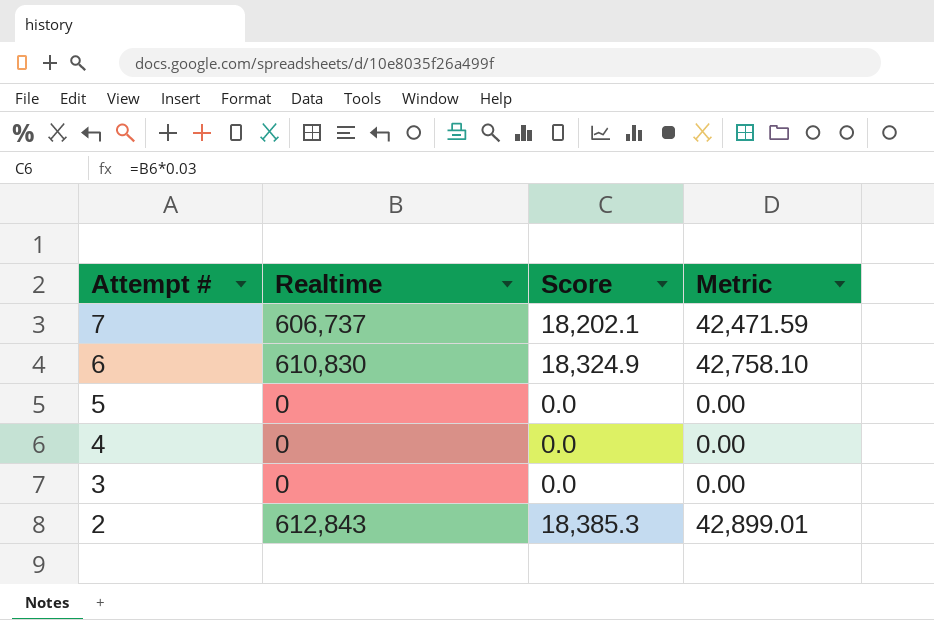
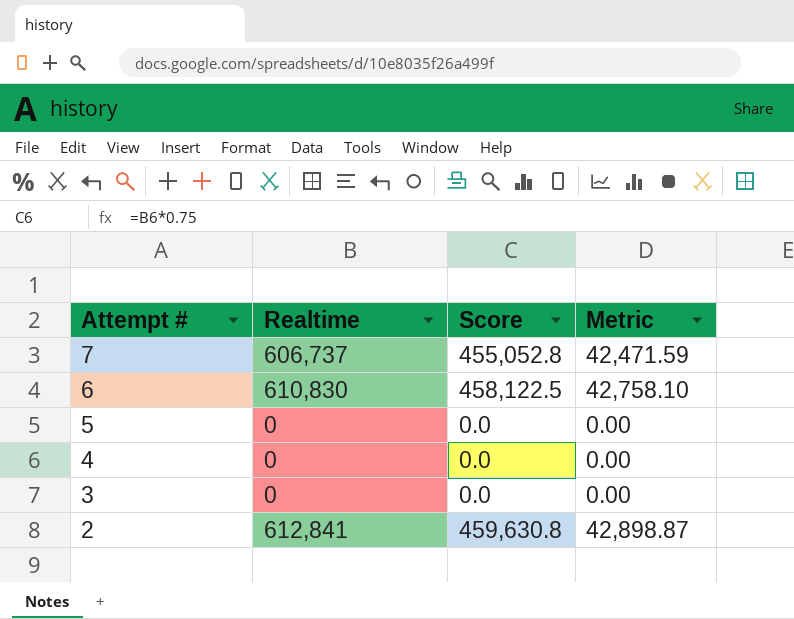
column Score | formula: [Realtime] * 0.03 -> [Realtime] * 0.75
2 | Realtime: 612,843 -> 612,841
2 | Metric: 42,899.01 -> 42,898.87

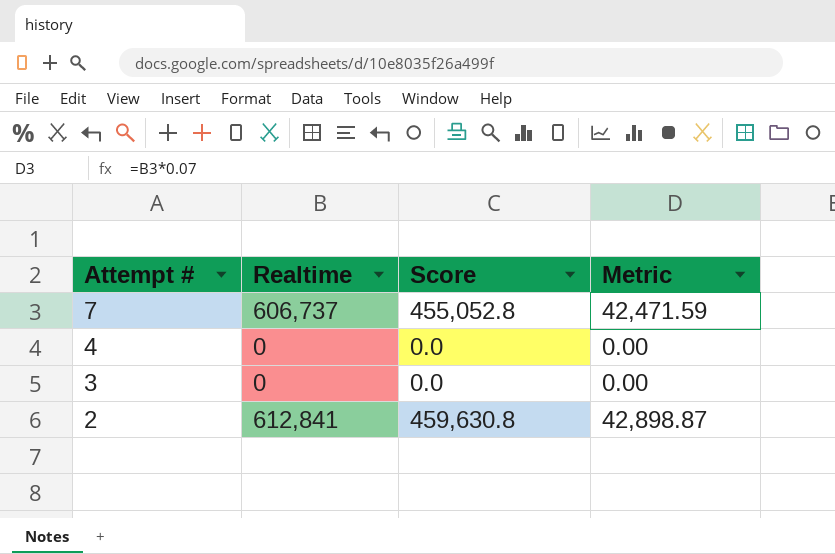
row 6: 610,830 | 458,122.5 | 42,758.10 -> none
row 5: 0 | 0.0 | 0.00 -> none

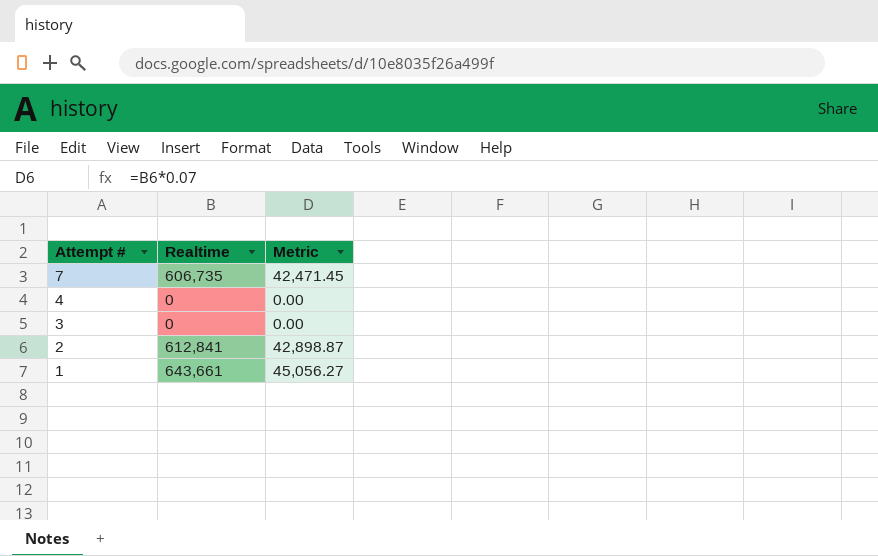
column Score | formula: [Realtime] * 0.75 -> none
7 | Realtime: 606,737 -> 606,735
7 | Metric: 42,471.59 -> 42,471.45
row 1: none -> 643,661 | 45,056.27

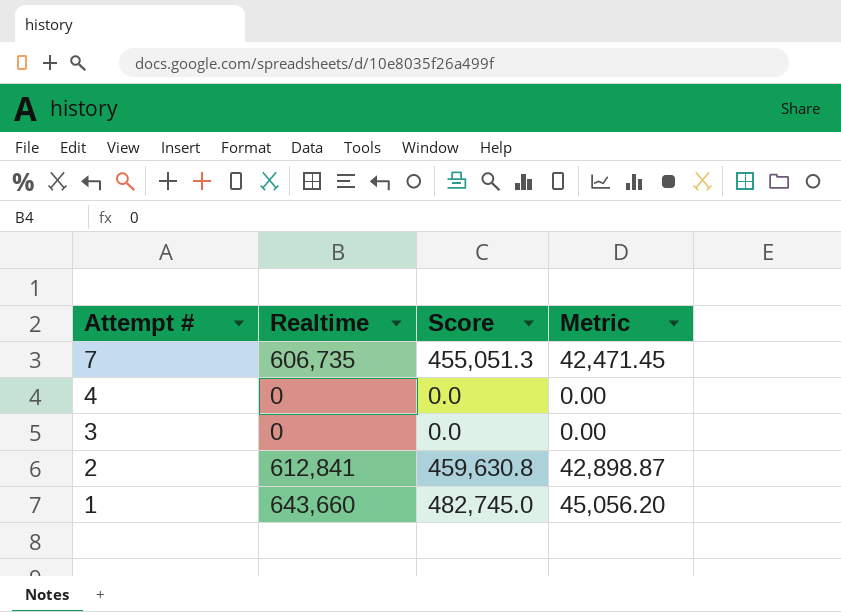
column Score | formula: none -> [Realtime] * 0.75
1 | Realtime: 643,661 -> 643,660
1 | Metric: 45,056.27 -> 45,056.20

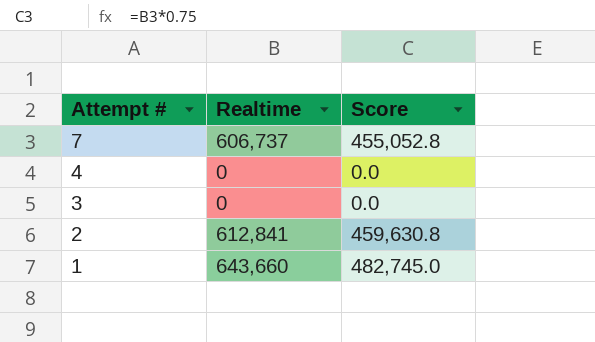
column Metric | formula: [Realtime] * 0.07 -> none
7 | Realtime: 606,735 -> 606,737
7 | Score: 455,051.3 -> 455,052.8

